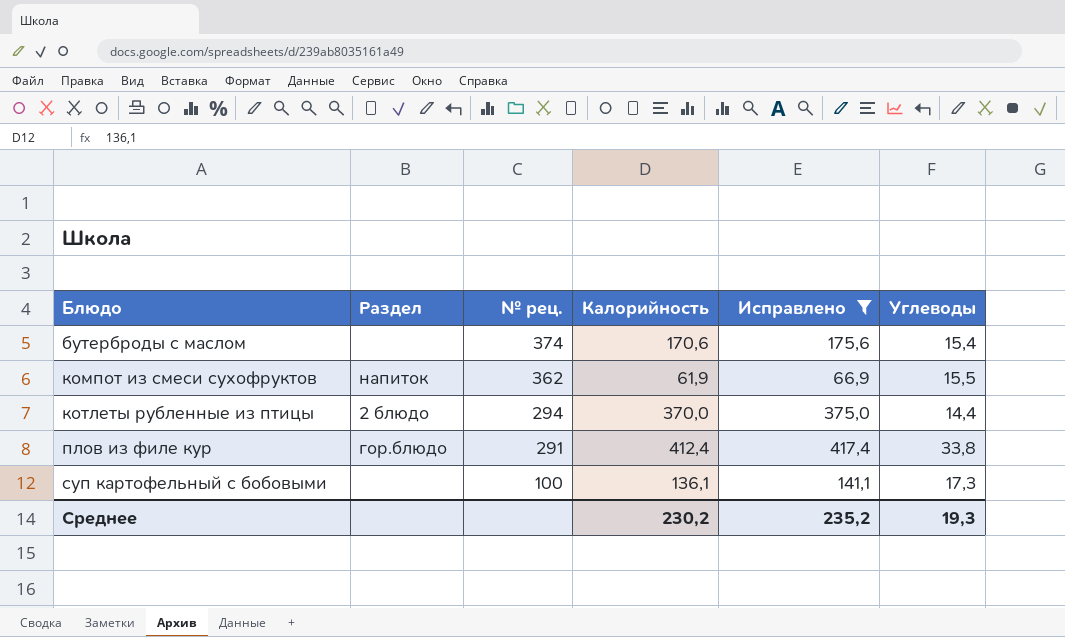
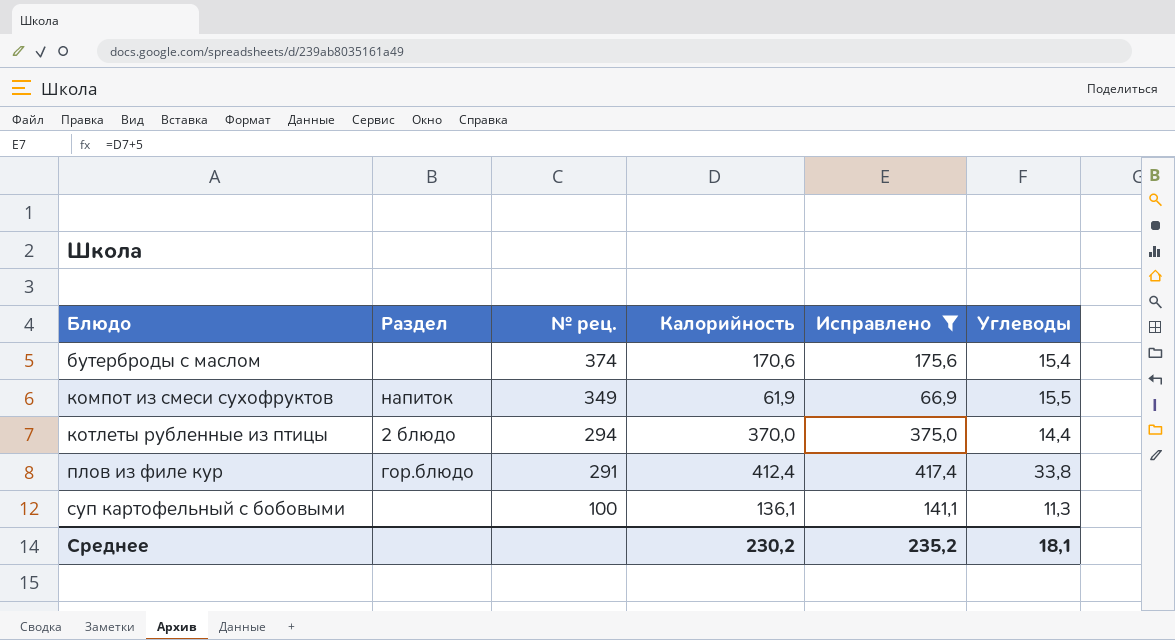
компот из смеси сухофруктов | № рец.: 362 -> 349
суп картофельный с бобовыми | Углеводы: 17,3 -> 11,3
Среднее | Углеводы: 19,3 -> 18,1

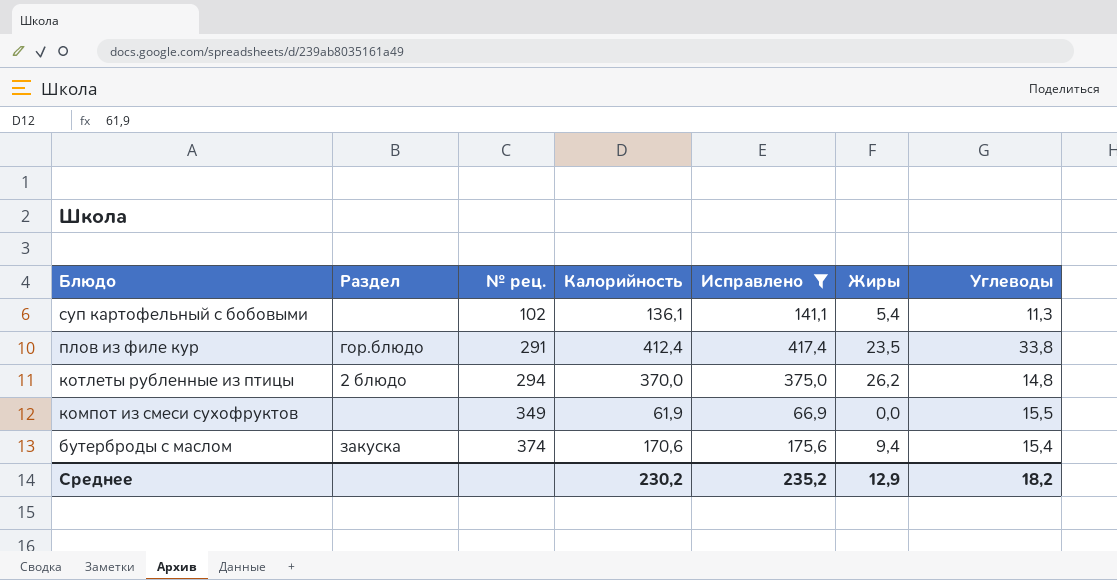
row order: Блюдо ascending -> Блюдо descending
column Жиры | position: none -> 6
суп картофельный с бобовыми | № рец.: 100 -> 102
котлеты рубленные из птицы | Углеводы: 14,4 -> 14,8
компот из смеси сухофруктов | Раздел: напиток -> none
бутерброды с маслом | Раздел: none -> закуска
Среднее | Углеводы: 18,1 -> 18,2

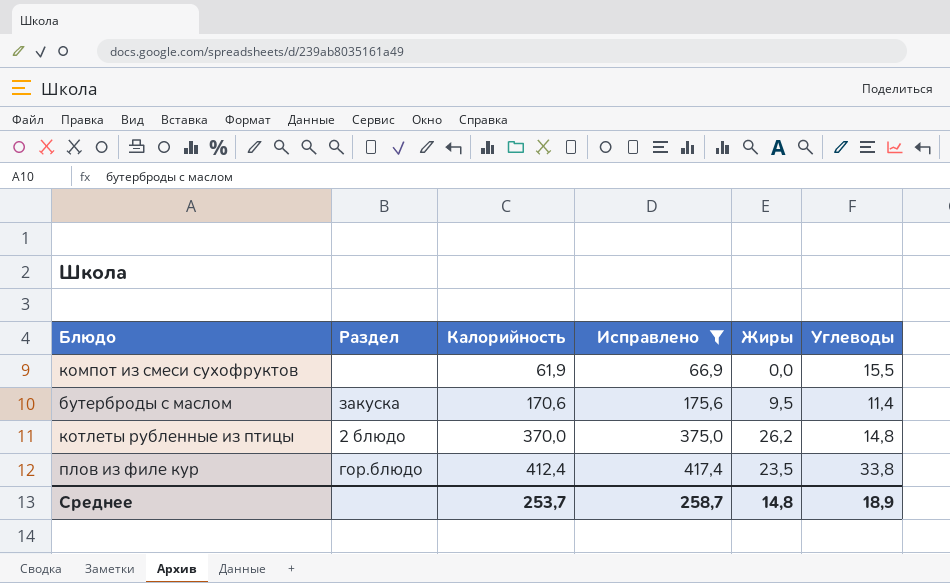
row order: Блюдо descending -> Калорийность ascending
column № рец. | position: 3 -> none
row суп картофельный с бобовыми: none | 102 | 136,1 | 141,1 | 5,4 | 11,3 -> none
бутерброды с маслом | Жиры: 9,4 -> 9,5
бутерброды с маслом | Углеводы: 15,4 -> 11,4
Среднее | Калорийность: 230,2 -> 253,7
Среднее | Исправлено: 235,2 -> 258,7
Среднее | Жиры: 12,9 -> 14,8
Среднее | Углеводы: 18,2 -> 18,9

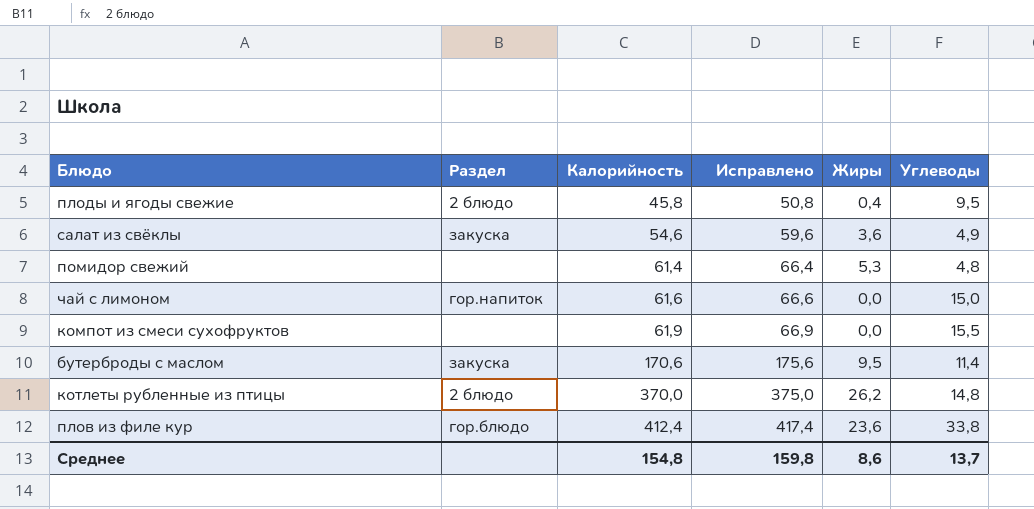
filter: Исправлено >= 66,9 -> none
плов из филе кур | Жиры: 23,5 -> 23,6
Среднее | Калорийность: 253,7 -> 154,8
Среднее | Исправлено: 258,7 -> 159,8
Среднее | Жиры: 14,8 -> 8,6
Среднее | Углеводы: 18,9 -> 13,7

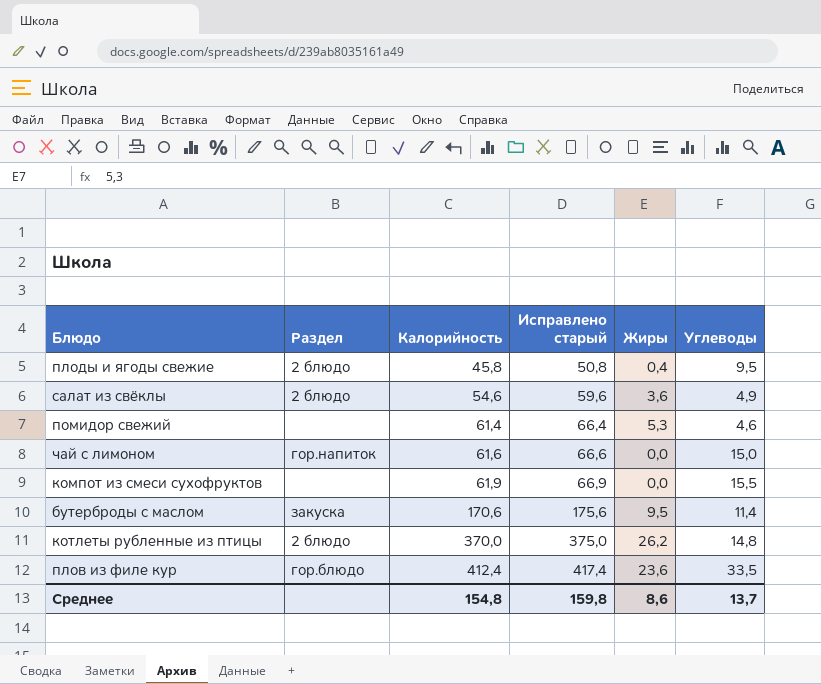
column name: Исправлено -> Исправлено старый
салат из свёклы | Раздел: закуска -> 2 блюдо
помидор свежий | Углеводы: 4,8 -> 4,6
плов из филе кур | Углеводы: 33,8 -> 33,5

